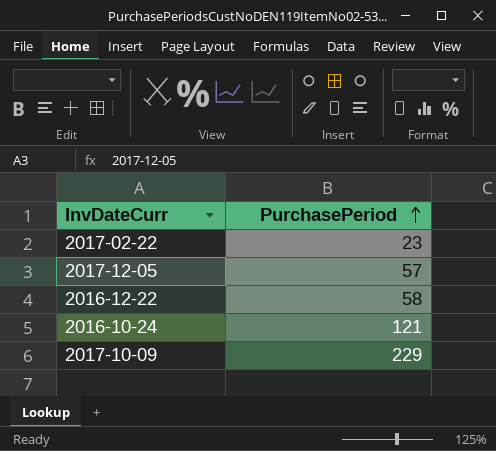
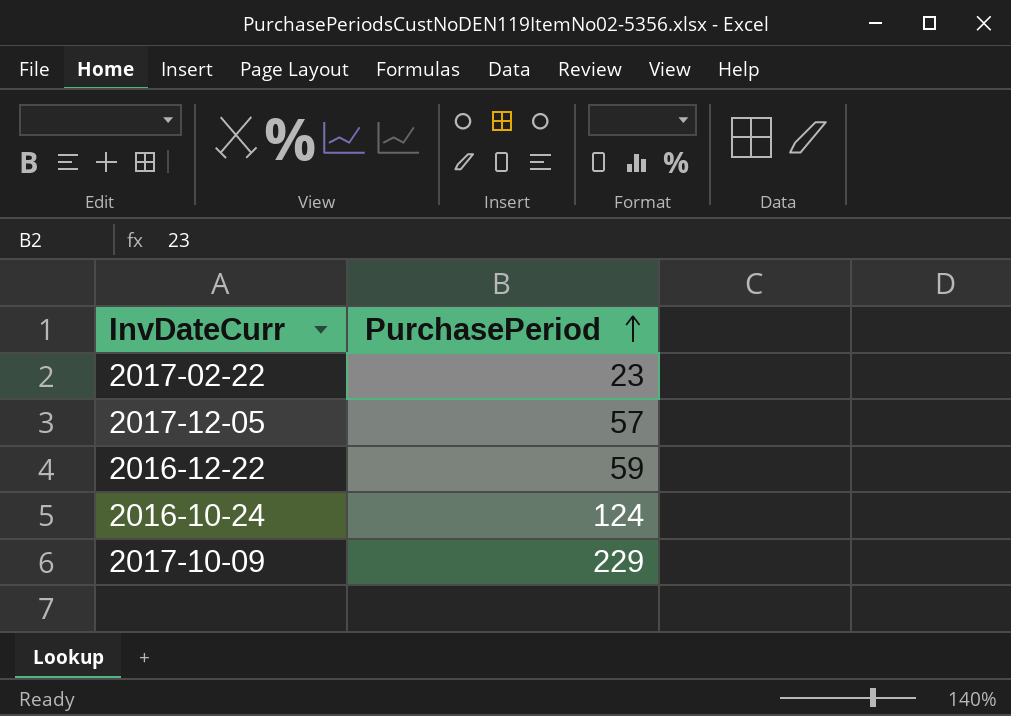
2016-12-22 | PurchasePeriod: 58 -> 59
2016-10-24 | PurchasePeriod: 121 -> 124

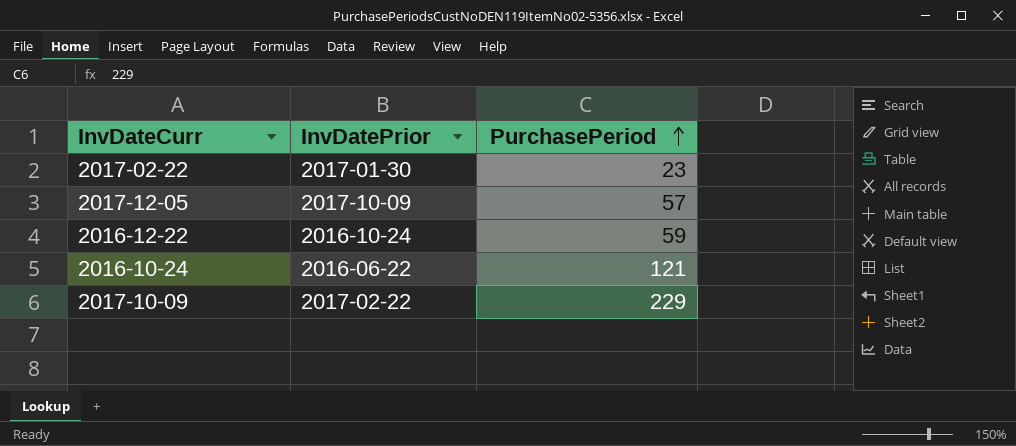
column InvDatePrior | position: none -> 2
2016-10-24 | PurchasePeriod: 124 -> 121

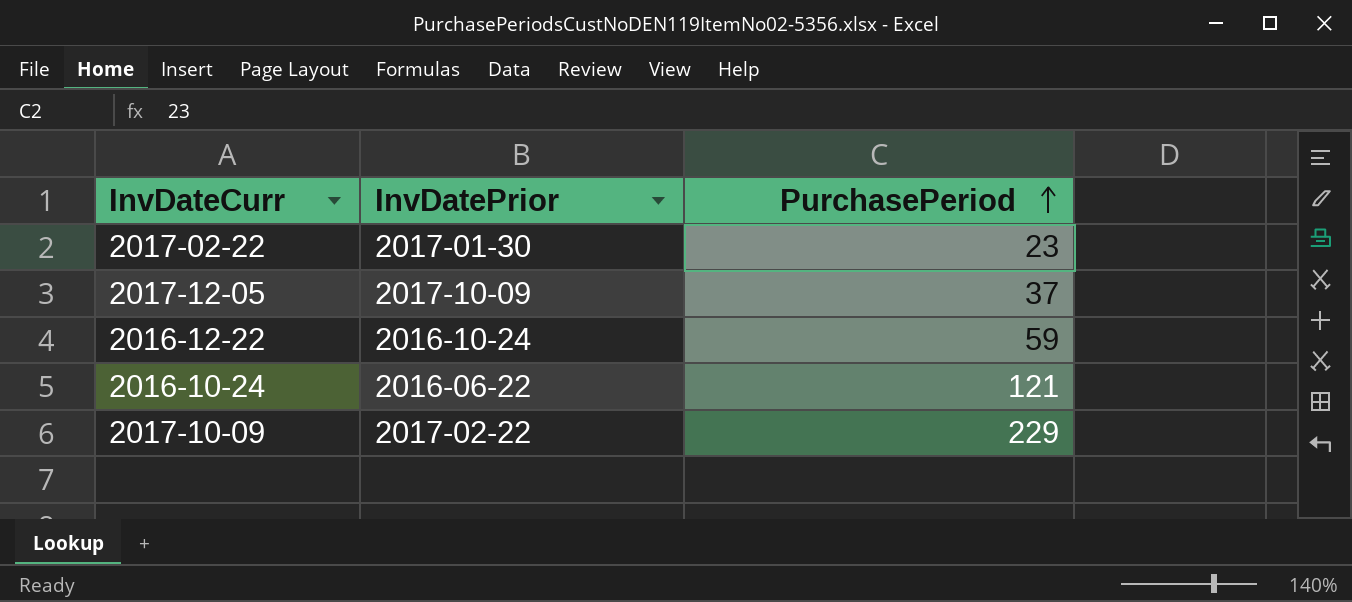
2017-12-05 | PurchasePeriod: 57 -> 37

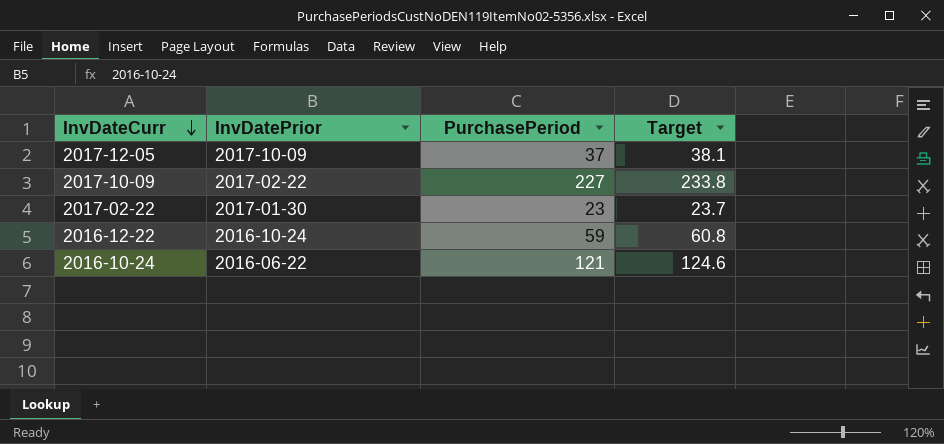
row order: PurchasePeriod ascending -> InvDateCurr descending
column Target | formula: none -> [PurchasePeriod] * 1.03
2017-10-09 | PurchasePeriod: 229 -> 227

